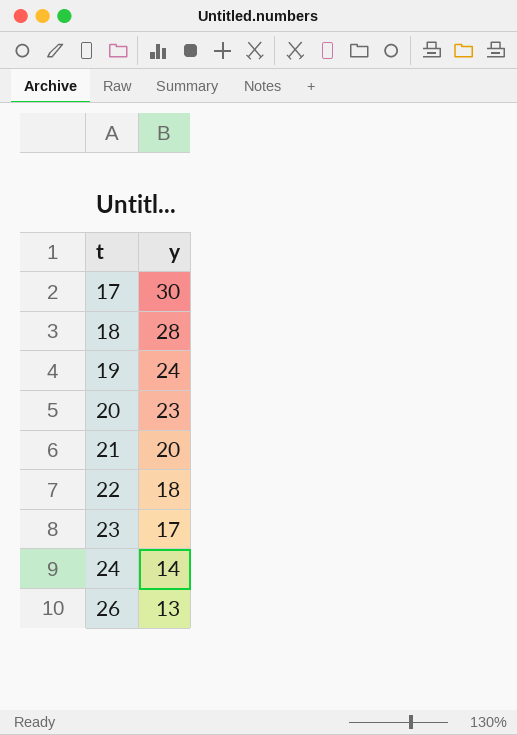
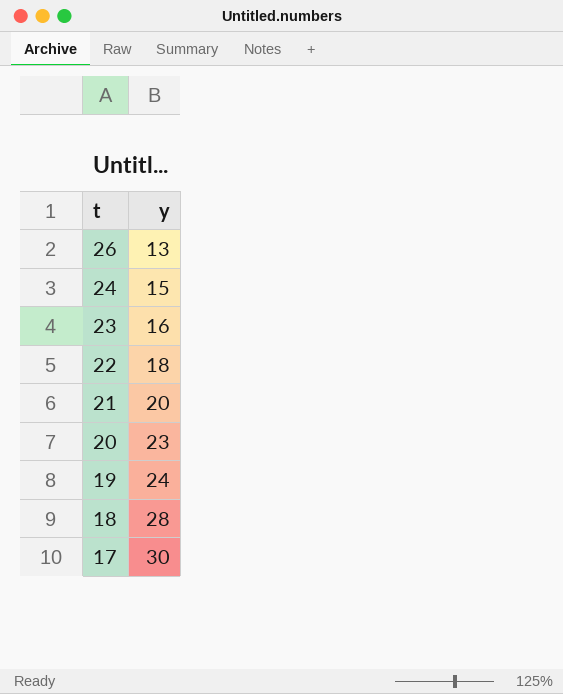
row order: t ascending -> t descending
24 | y: 14 -> 15
23 | y: 17 -> 16

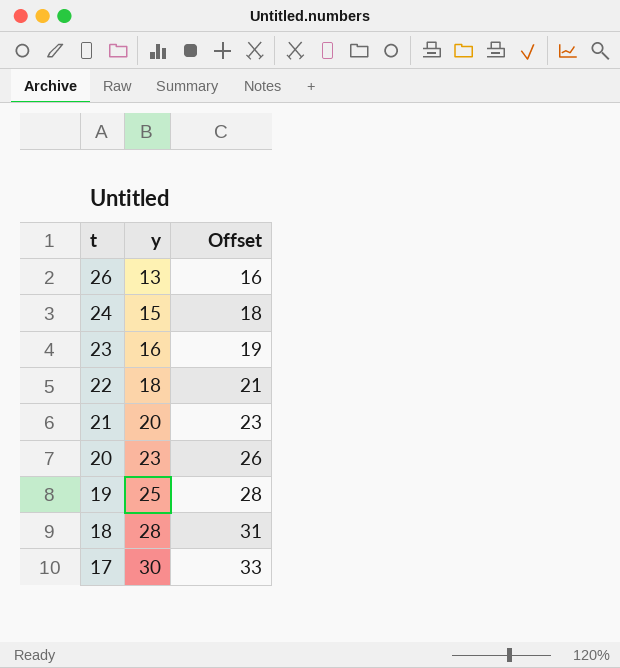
column Offset | formula: none -> [y] + 3
19 | y: 24 -> 25

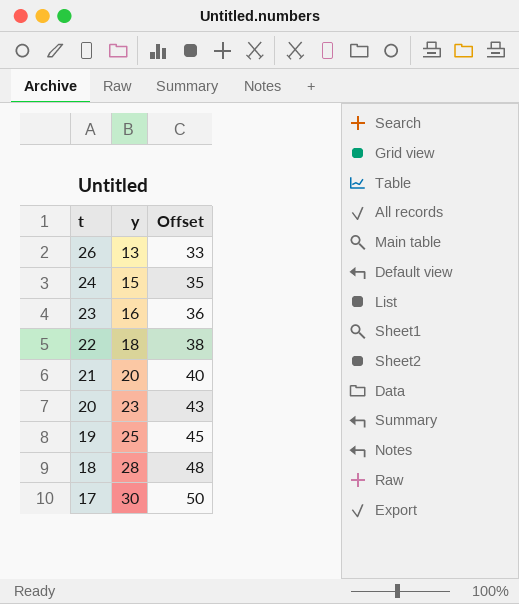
column Offset | formula: [y] + 3 -> [y] + 20

